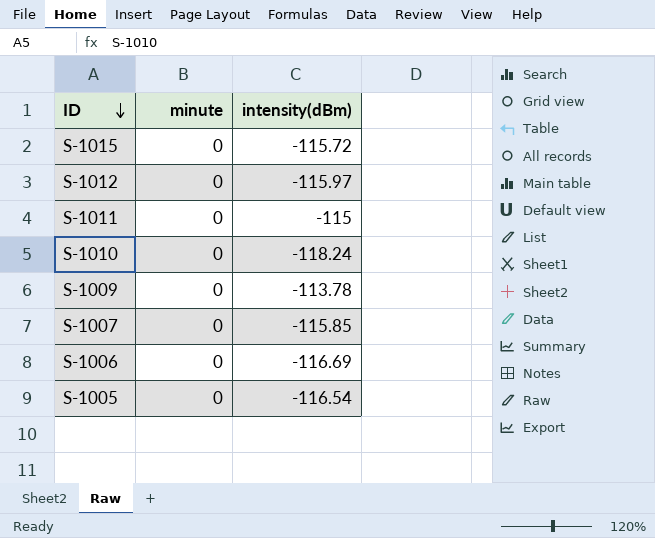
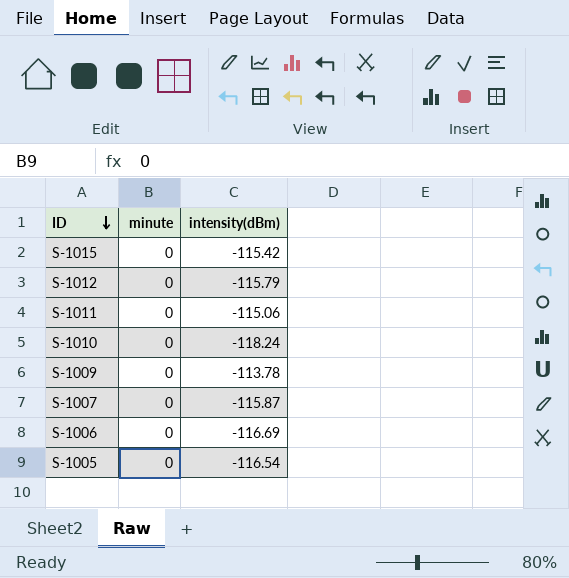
S-1015 | intensity(dBm): -115.72 -> -115.42
S-1012 | intensity(dBm): -115.97 -> -115.79
S-1011 | intensity(dBm): -115 -> -115.06
S-1007 | intensity(dBm): -115.85 -> -115.87

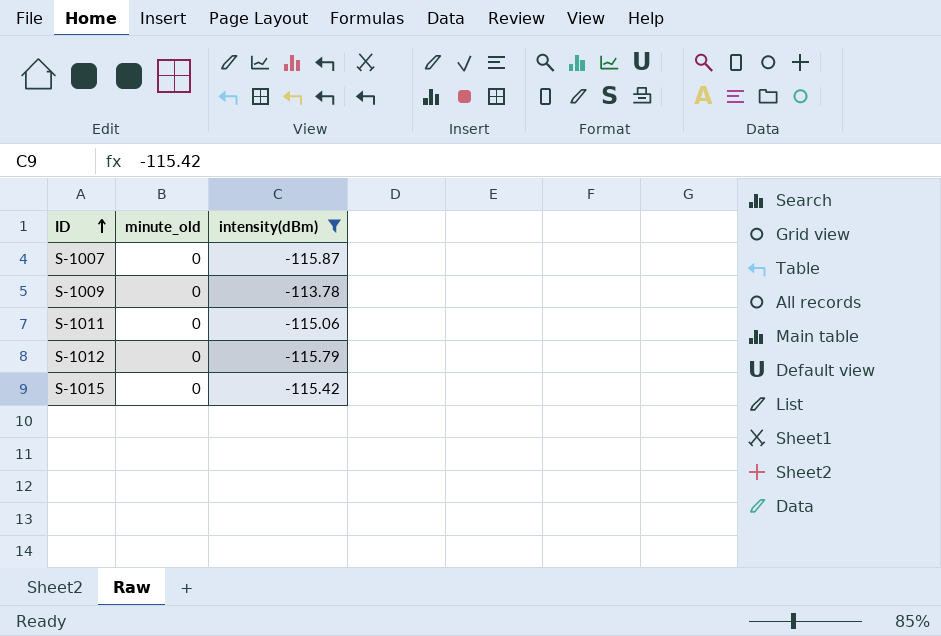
filter: none -> intensity(dBm) >= -115.87
row order: ID descending -> ID ascending
column name: minute -> minute_old

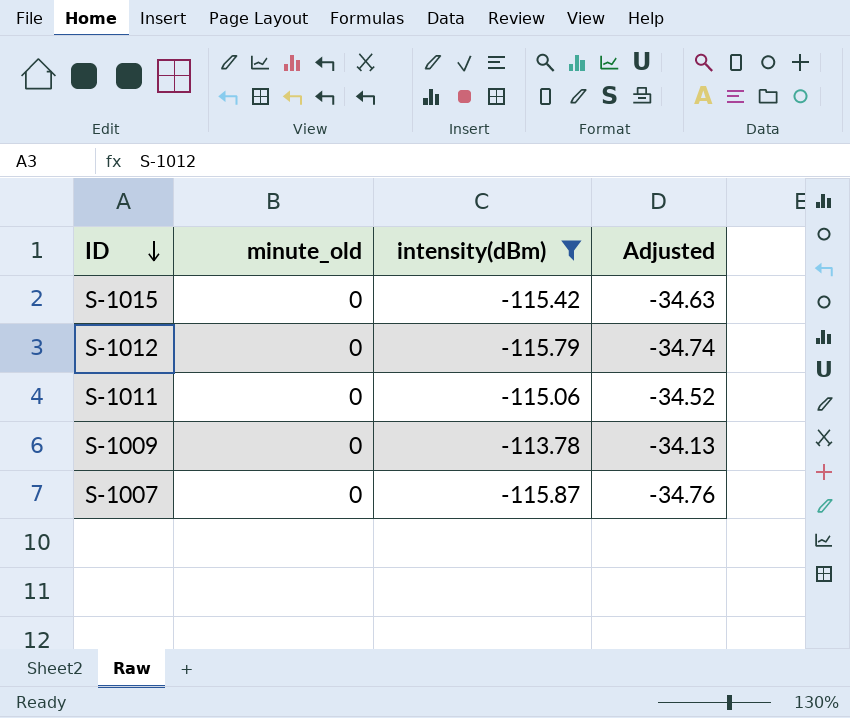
row order: ID ascending -> ID descending
column Adjusted | formula: none -> [intensity(dBm)] * 0.3

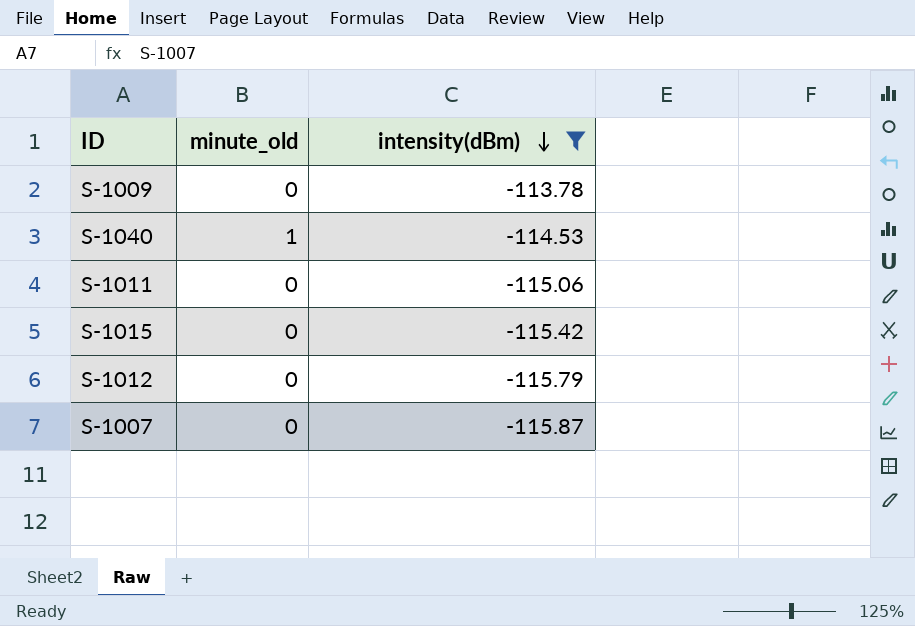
row order: ID descending -> intensity(dBm) descending
column Adjusted | formula: [intensity(dBm)] * 0.3 -> none
row S-1040: none -> 1 | -114.53

